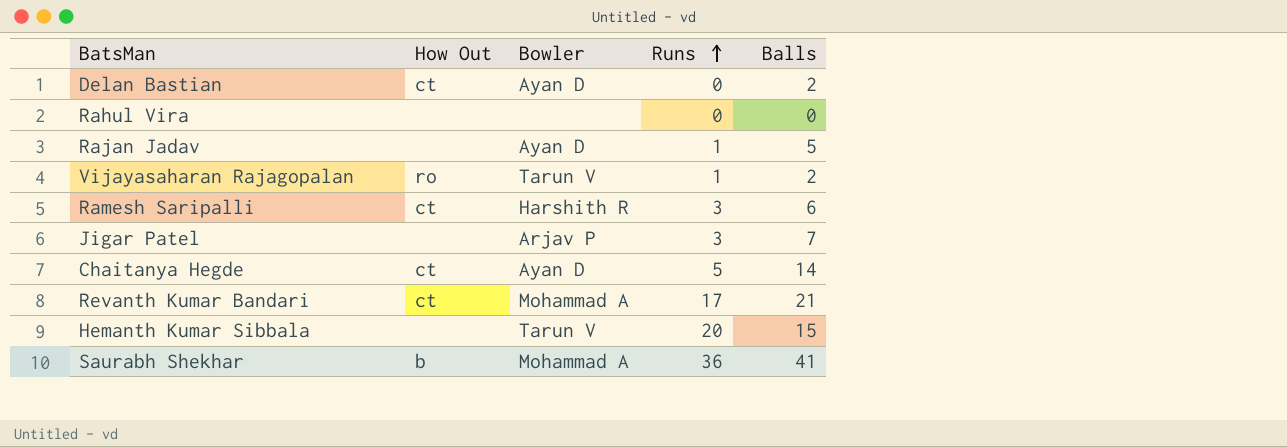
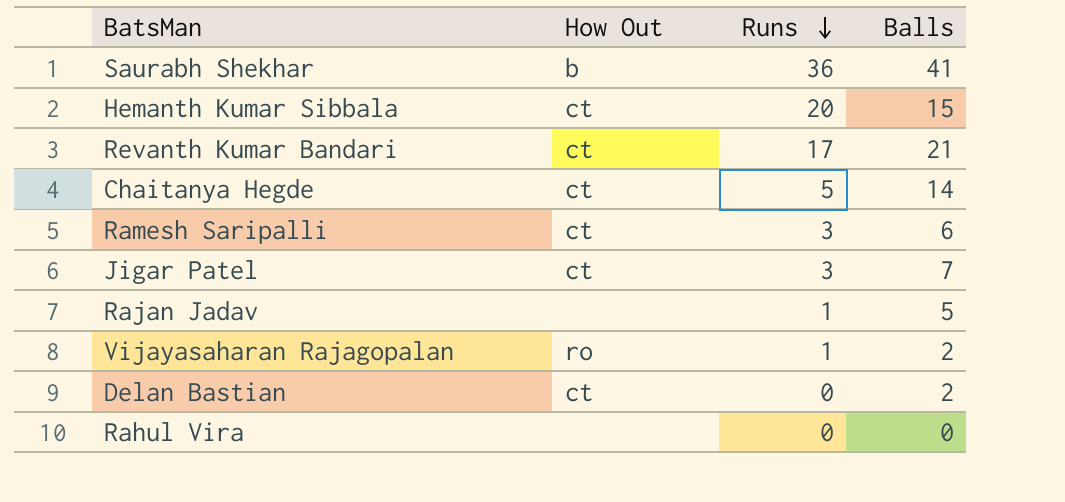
row order: Runs ascending -> Runs descending
column Bowler | position: 3 -> none
Hemanth Kumar Sibbala | How Out: none -> ct
Jigar Patel | How Out: none -> ct

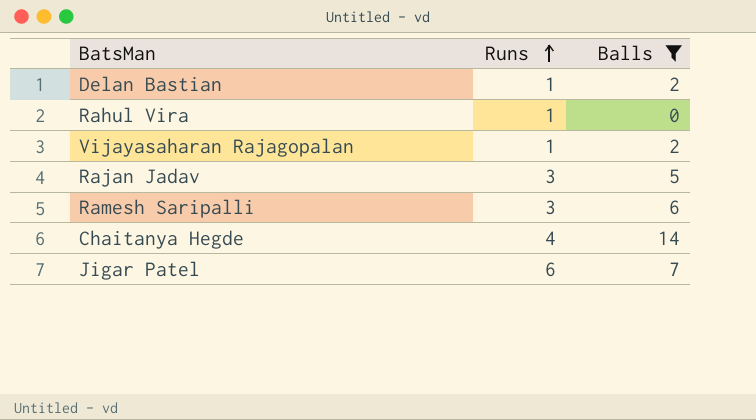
filter: none -> Balls <= 14
row order: Runs descending -> Runs ascending
column How Out | position: 2 -> none
Delan Bastian | Runs: 0 -> 1
Rahul Vira | Runs: 0 -> 1
Rajan Jadav | Runs: 1 -> 3
Chaitanya Hegde | Runs: 5 -> 4
Jigar Patel | Runs: 3 -> 6

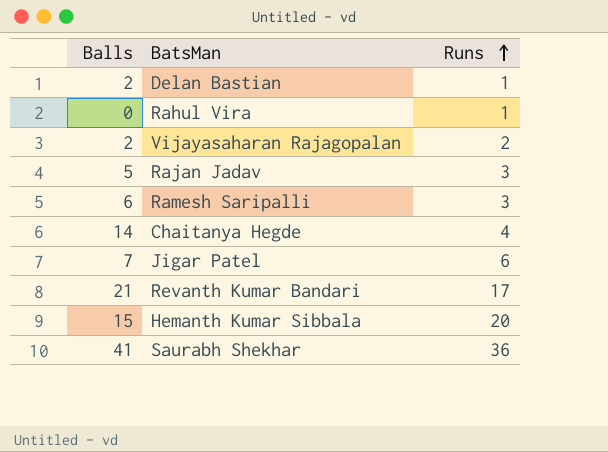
filter: Balls <= 14 -> none
column Balls | position: 3 -> 1
Vijayasaharan Rajagopalan | Runs: 1 -> 2

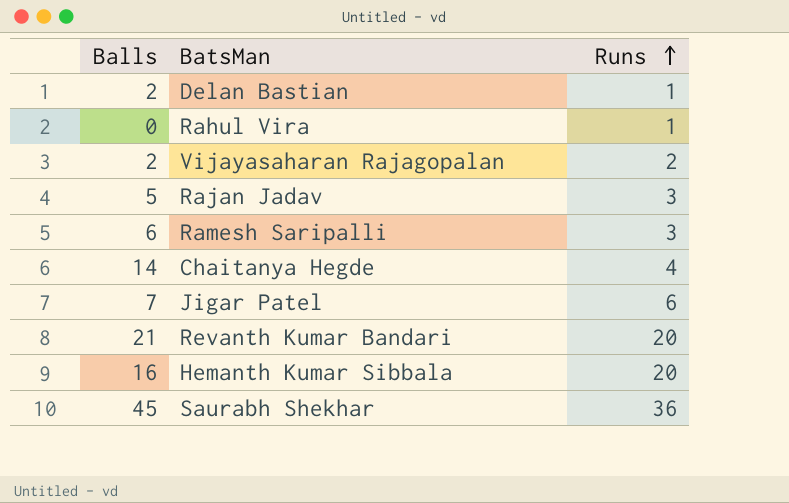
Revanth Kumar Bandari | Runs: 17 -> 20
Hemanth Kumar Sibbala | Balls: 15 -> 16
Saurabh Shekhar | Balls: 41 -> 45

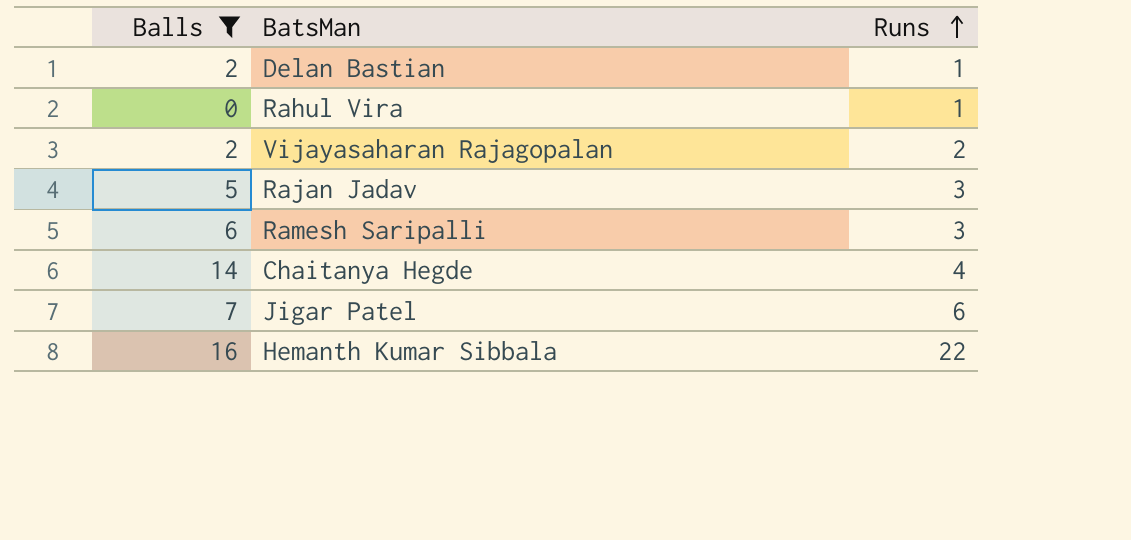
filter: none -> Balls <= 16
Hemanth Kumar Sibbala | Runs: 20 -> 22

